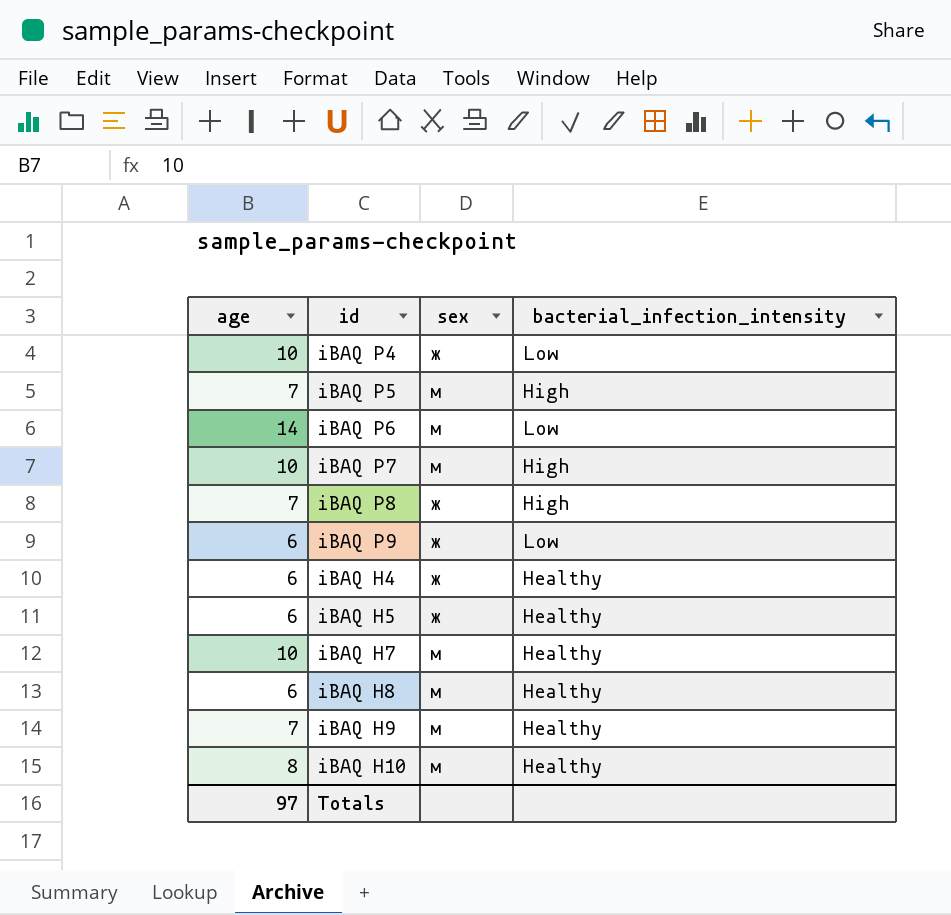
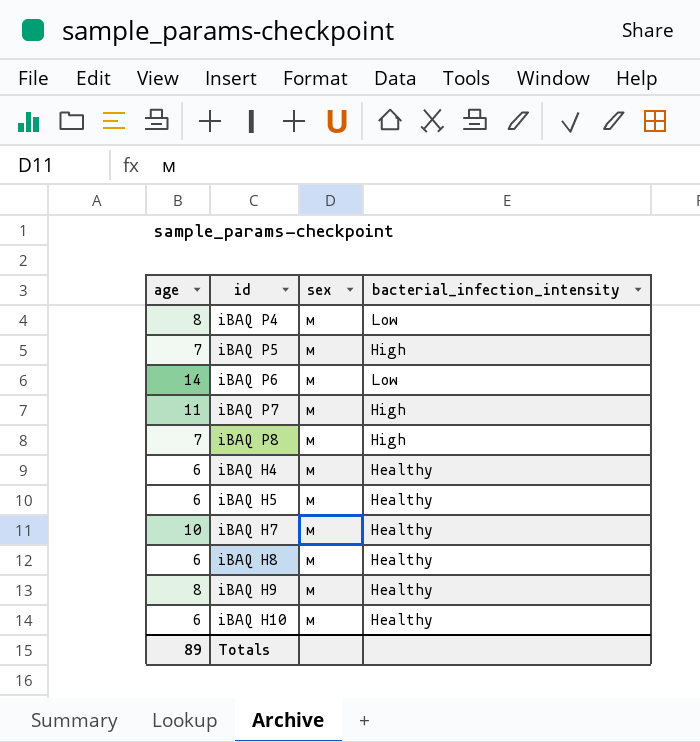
row iBAQ P9: 6 | ж | Low -> none
iBAQ P4 | age: 10 -> 8
iBAQ P4 | sex: ж -> м
iBAQ P7 | age: 10 -> 11
iBAQ P8 | sex: ж -> м
iBAQ H4 | sex: ж -> м
iBAQ H5 | sex: ж -> м
iBAQ H9 | age: 7 -> 8
iBAQ H10 | age: 8 -> 6
Totals | age: 97 -> 89

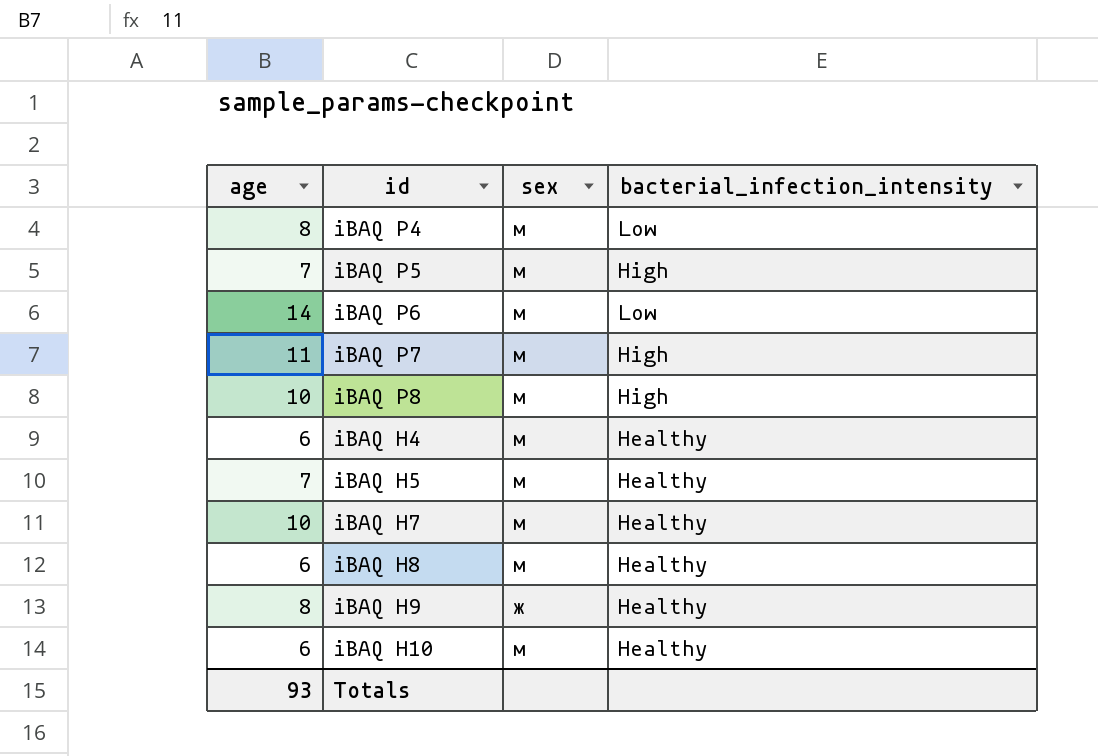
iBAQ P8 | age: 7 -> 10
iBAQ H5 | age: 6 -> 7
iBAQ H9 | sex: м -> ж
Totals | age: 89 -> 93

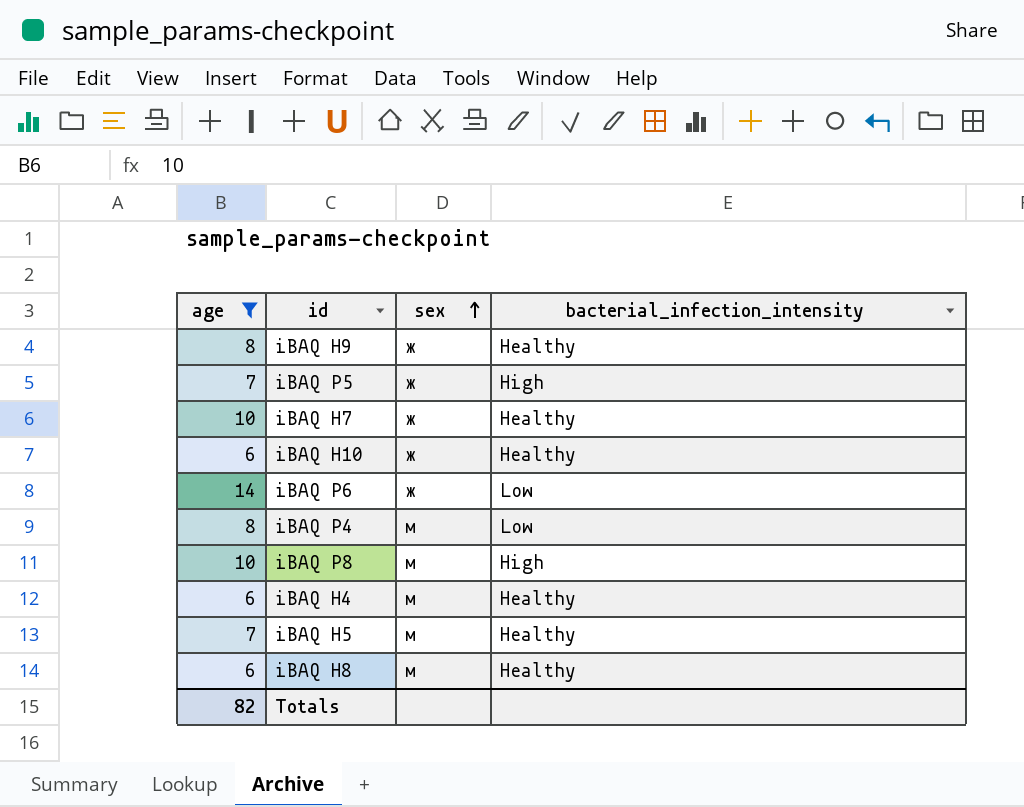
filter: none -> age != 11
row order: none -> sex ascending
iBAQ P5 | sex: м -> ж
iBAQ H7 | sex: м -> ж
iBAQ H10 | sex: м -> ж
iBAQ P6 | sex: м -> ж
Totals | age: 93 -> 82

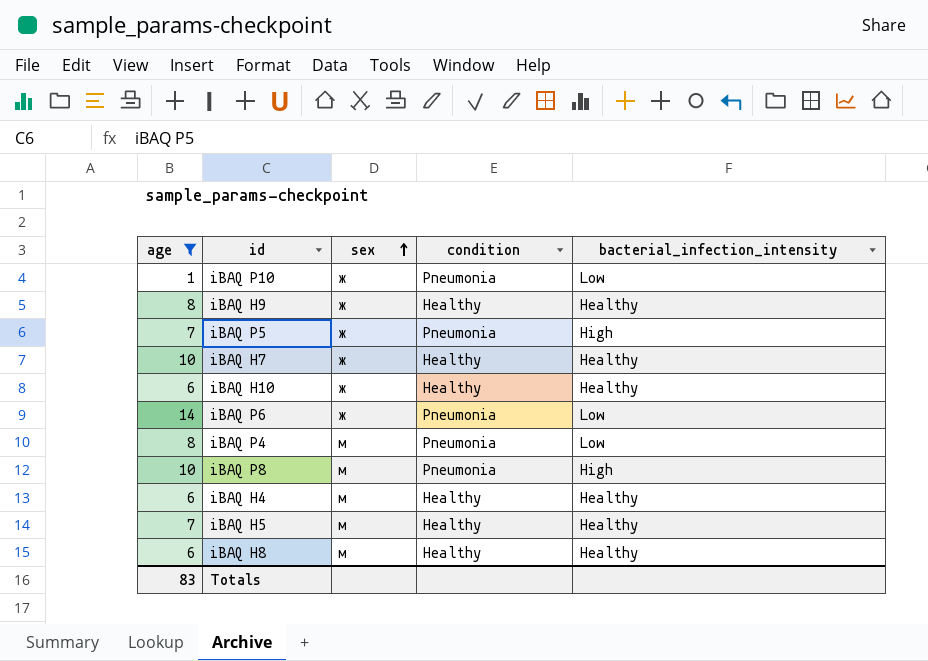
column condition | position: none -> 4
row iBAQ P10: none -> 1 | ж | Pneumonia | Low
Totals | age: 82 -> 83

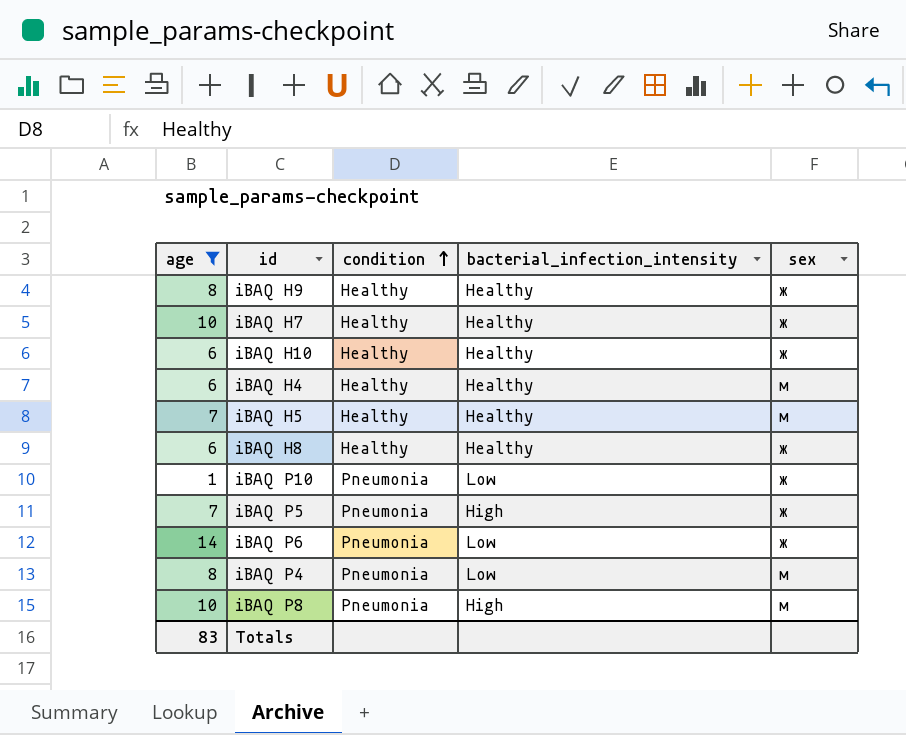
row order: sex ascending -> condition ascending
column sex | position: 3 -> 5
iBAQ H8 | sex: м -> ж

